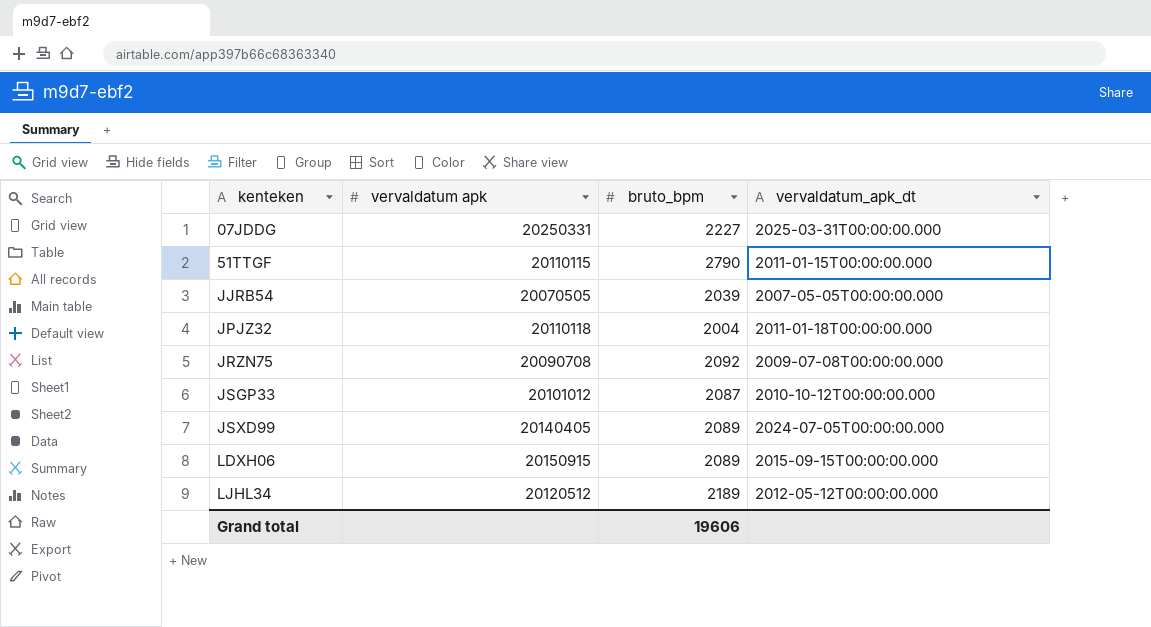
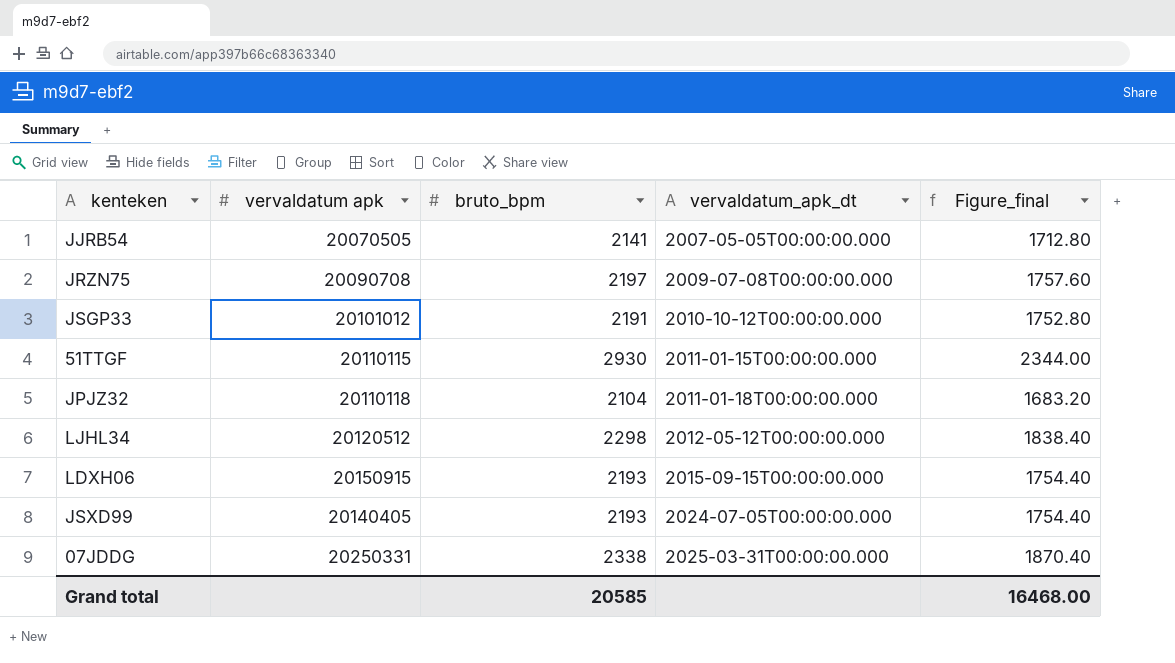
row order: kenteken ascending -> vervaldatum_apk_dt ascending
column Figure_final | formula: none -> [bruto_bpm] * 0.8
JJRB54 | bruto_bpm: 2039 -> 2141
JRZN75 | bruto_bpm: 2092 -> 2197
JSGP33 | bruto_bpm: 2087 -> 2191
51TTGF | bruto_bpm: 2790 -> 2930
JPJZ32 | bruto_bpm: 2004 -> 2104
LJHL34 | bruto_bpm: 2189 -> 2298
LDXH06 | bruto_bpm: 2089 -> 2193
JSXD99 | bruto_bpm: 2089 -> 2193
07JDDG | bruto_bpm: 2227 -> 2338
Grand total | bruto_bpm: 19606 -> 20585

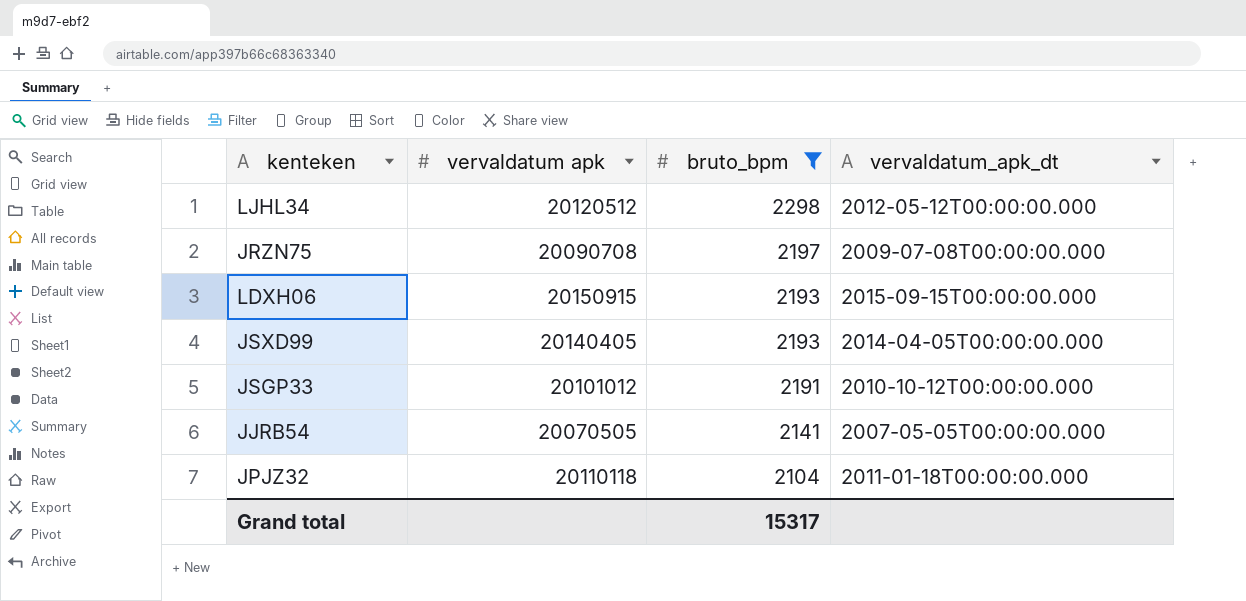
filter: none -> bruto_bpm <= 2298
row order: vervaldatum_apk_dt ascending -> bruto_bpm descending
column Figure_final | formula: [bruto_bpm] * 0.8 -> none
JSXD99 | vervaldatum_apk_dt: 2024-07-05T00:00:00.000 -> 2014-04-05T00:00:00.000
Grand total | bruto_bpm: 20585 -> 15317

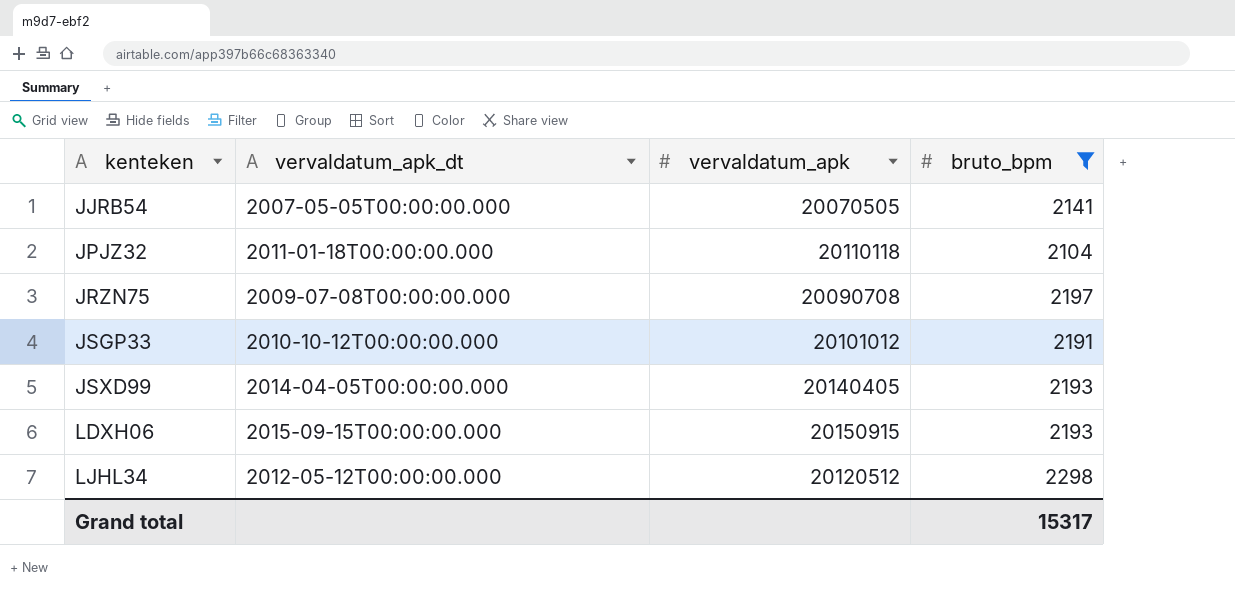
row order: bruto_bpm descending -> kenteken ascending
column vervaldatum_apk_dt | position: 4 -> 2
column name: vervaldatum apk -> vervaldatum_apk

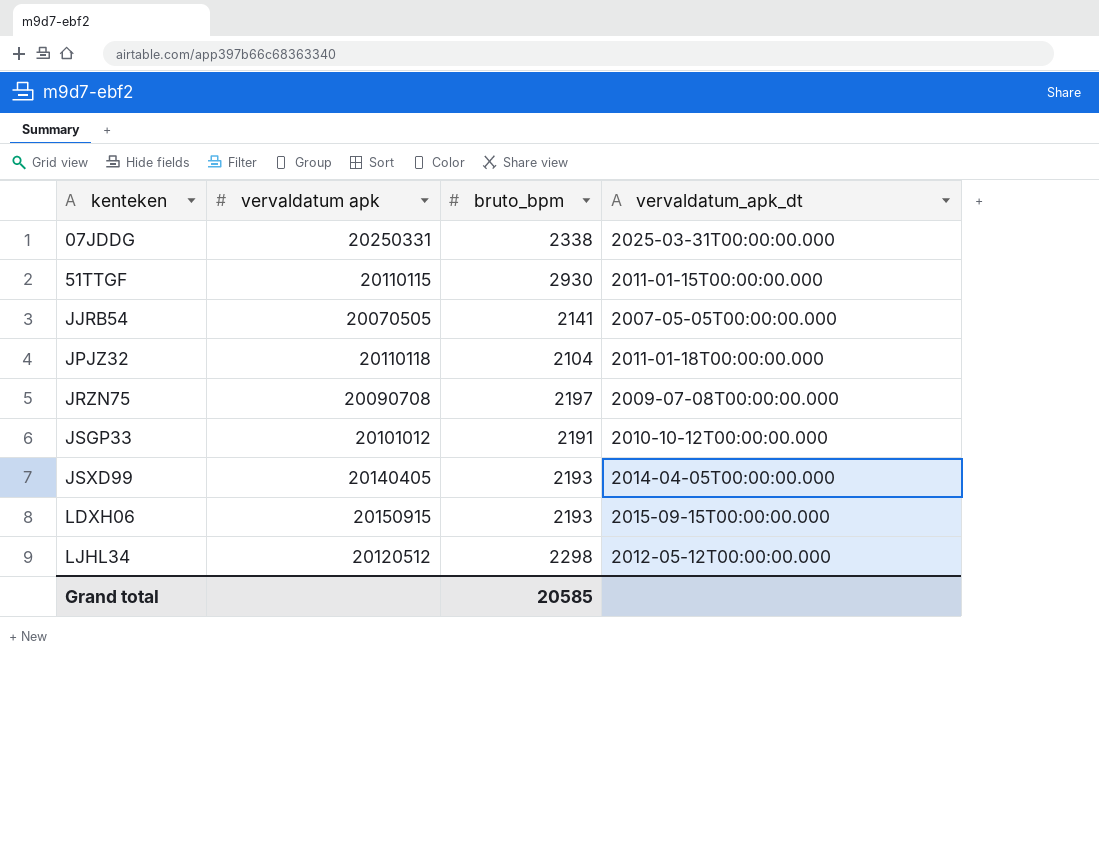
filter: bruto_bpm <= 2298 -> none
column name: vervaldatum_apk -> vervaldatum apk
column vervaldatum_apk_dt | position: 2 -> 4
Grand total | bruto_bpm: 15317 -> 20585

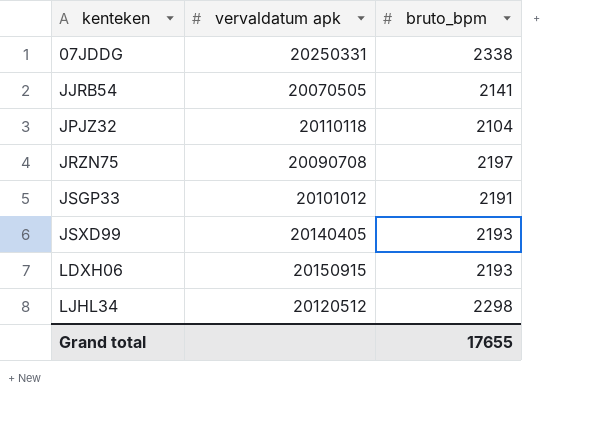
column vervaldatum_apk_dt | position: 4 -> none
row 51TTGF: 20110115 | 2930 | 2011-01-15T00:00:00.000 -> none
Grand total | bruto_bpm: 20585 -> 17655

